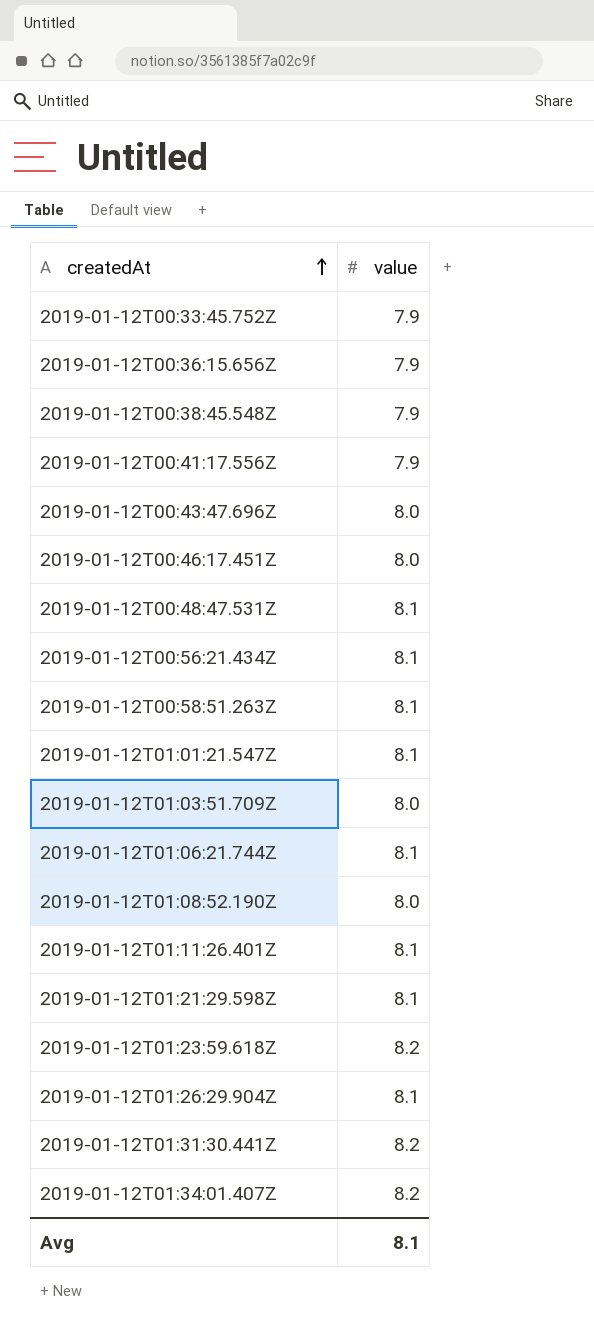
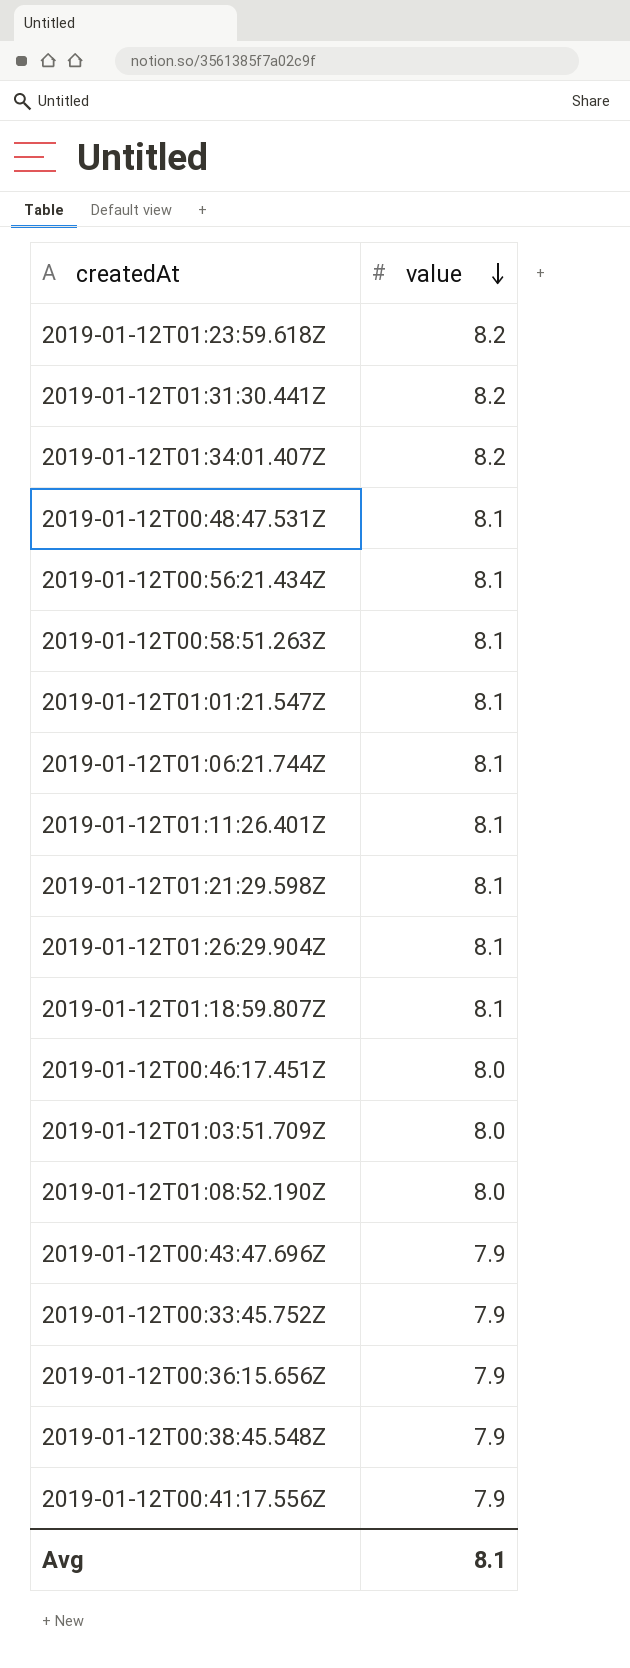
row order: createdAt ascending -> value descending
row 2019-01-12T01:18:59.807Z: none -> 8.1
2019-01-12T00:43:47.696Z | value: 8.0 -> 7.9

